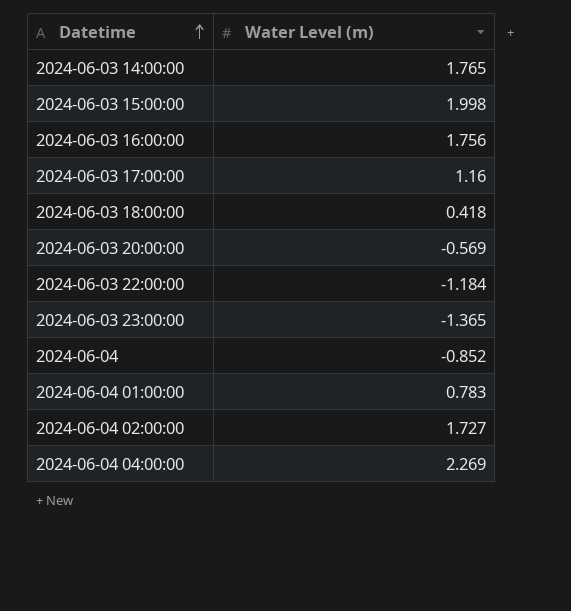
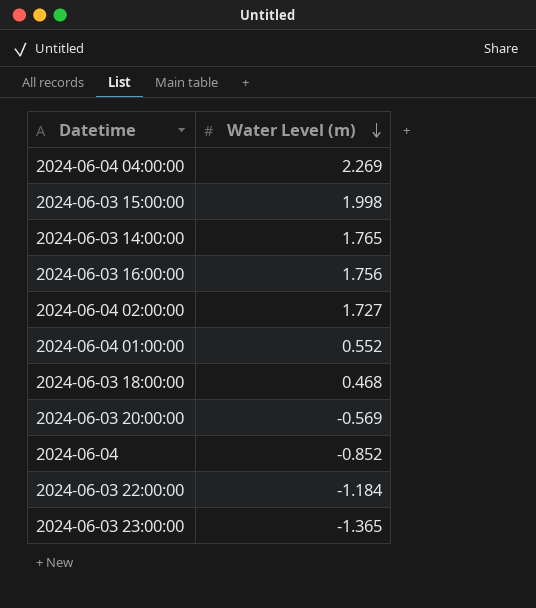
row order: Datetime ascending -> Water Level (m) descending
row 2024-06-03 17:00:00: 1.16 -> none
2024-06-04 01:00:00 | Water Level (m): 0.783 -> 0.552
2024-06-03 18:00:00 | Water Level (m): 0.418 -> 0.468

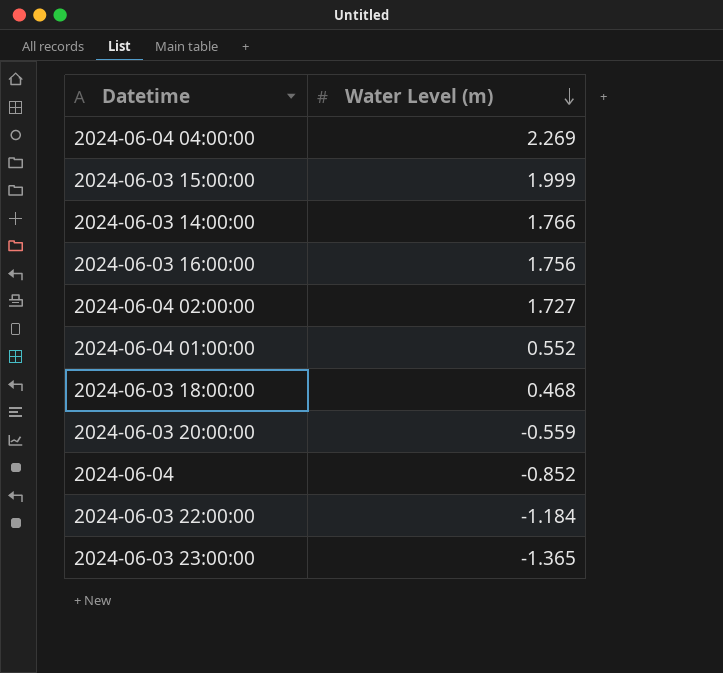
2024-06-03 15:00:00 | Water Level (m): 1.998 -> 1.999
2024-06-03 14:00:00 | Water Level (m): 1.765 -> 1.766
2024-06-03 20:00:00 | Water Level (m): -0.569 -> -0.559

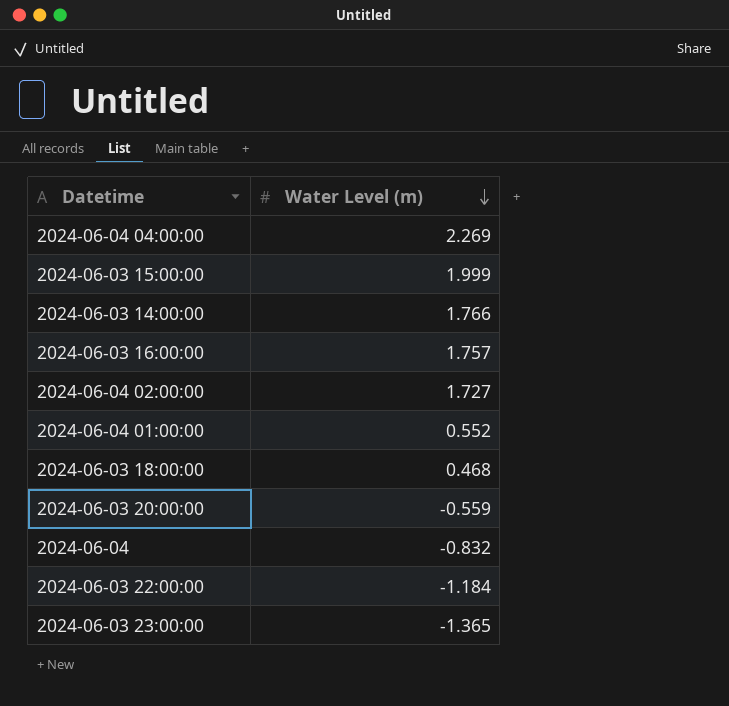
2024-06-03 16:00:00 | Water Level (m): 1.756 -> 1.757
2024-06-04 | Water Level (m): -0.852 -> -0.832

